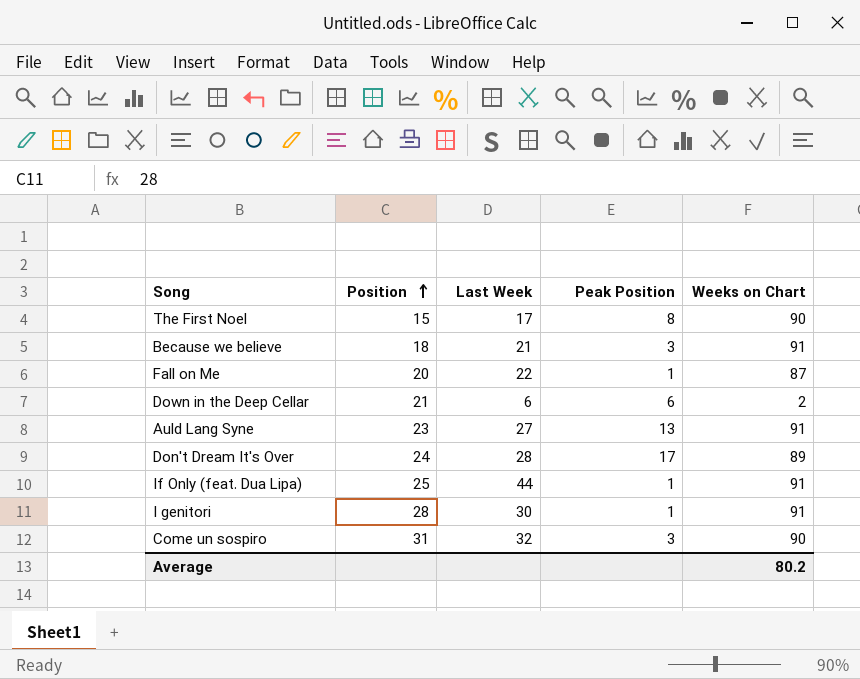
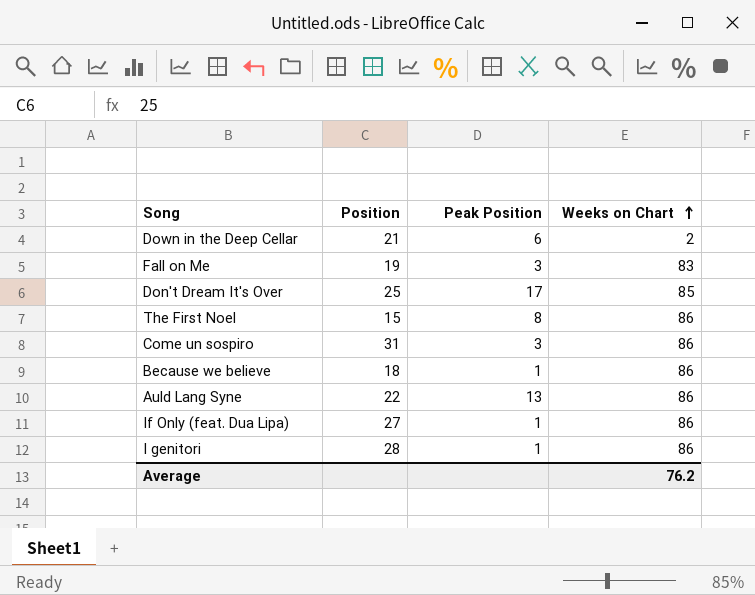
row order: Position ascending -> Weeks on Chart ascending
column Last Week | position: 3 -> none
Fall on Me | Position: 20 -> 19
Fall on Me | Peak Position: 1 -> 3
Fall on Me | Weeks on Chart: 87 -> 83
Don't Dream It's Over | Position: 24 -> 25
Don't Dream It's Over | Weeks on Chart: 89 -> 85
The First Noel | Weeks on Chart: 90 -> 86
Come un sospiro | Weeks on Chart: 90 -> 86
Because we believe | Peak Position: 3 -> 1
Because we believe | Weeks on Chart: 91 -> 86
Auld Lang Syne | Position: 23 -> 22
Auld Lang Syne | Weeks on Chart: 91 -> 86
If Only (feat. Dua Lipa) | Position: 25 -> 27
If Only (feat. Dua Lipa) | Weeks on Chart: 91 -> 86
I genitori | Weeks on Chart: 91 -> 86
Average | Weeks on Chart: 80.2 -> 76.2

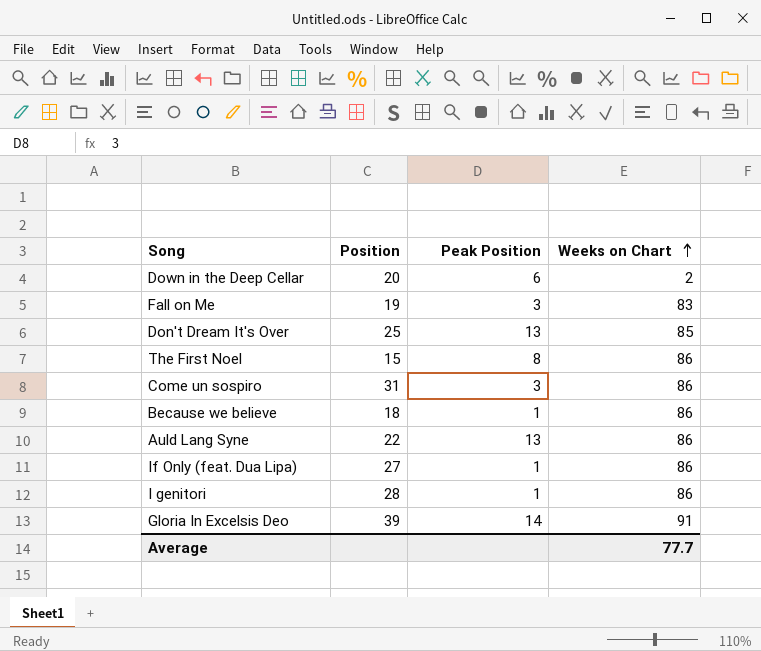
Down in the Deep Cellar | Position: 21 -> 20
Don't Dream It's Over | Peak Position: 17 -> 13
row Gloria In Excelsis Deo: none -> 39 | 14 | 91
Average | Weeks on Chart: 76.2 -> 77.7

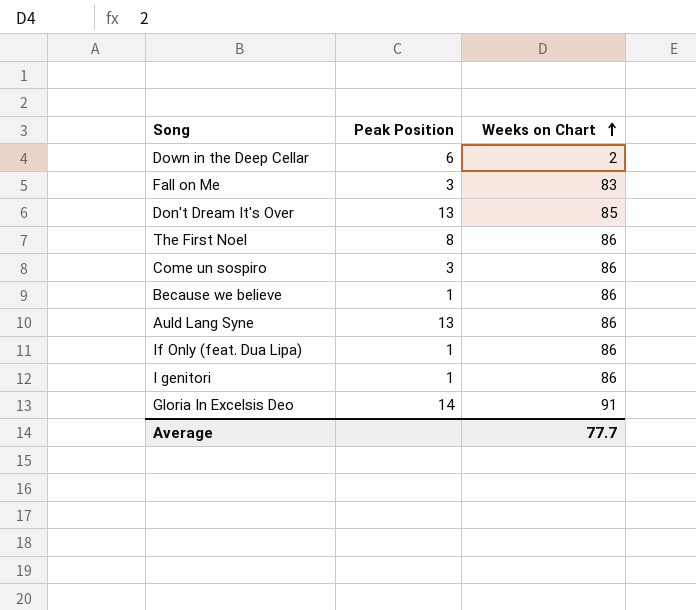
column Position | position: 2 -> none

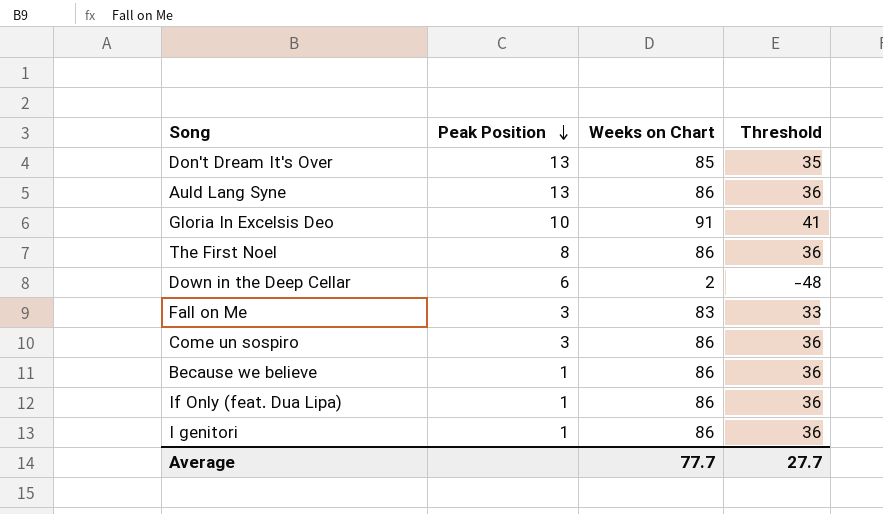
row order: Weeks on Chart ascending -> Peak Position descending
column Threshold | formula: none -> [Weeks on Chart] - 50
Gloria In Excelsis Deo | Peak Position: 14 -> 10

